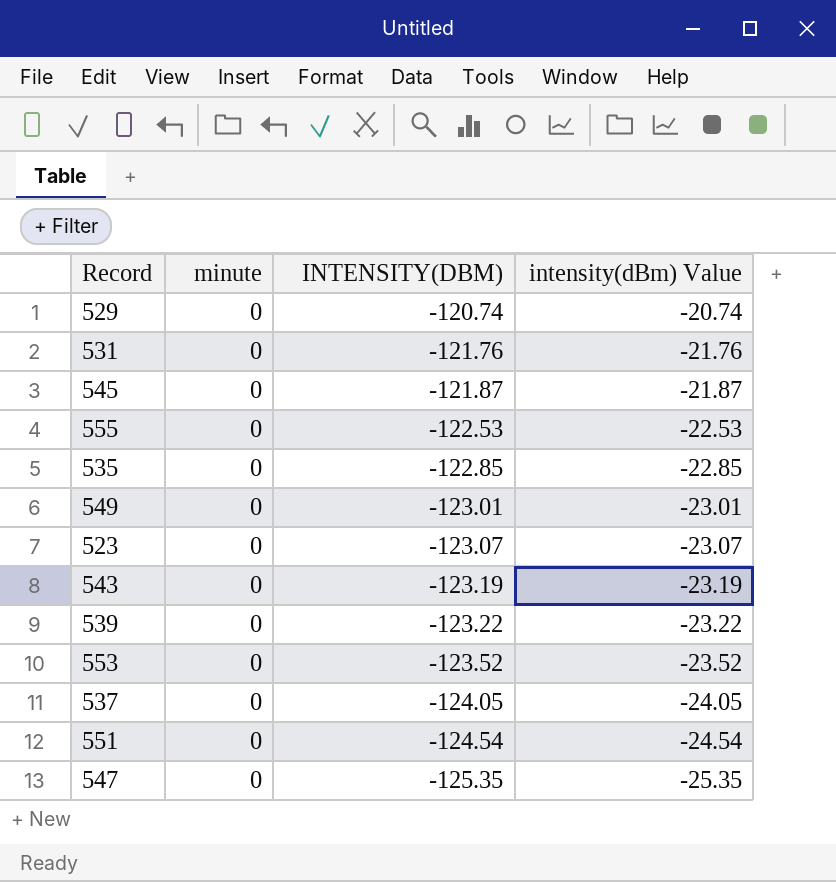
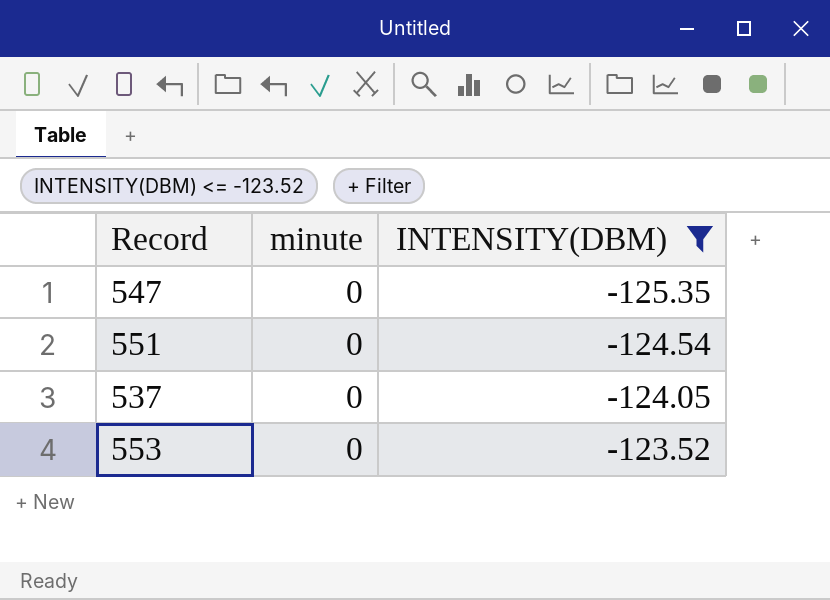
filter: none -> INTENSITY(DBM) <= -123.52
row order: INTENSITY(DBM) descending -> INTENSITY(DBM) ascending
column intensity(dBm) Value | formula: [INTENSITY(DBM)] + 100 -> none

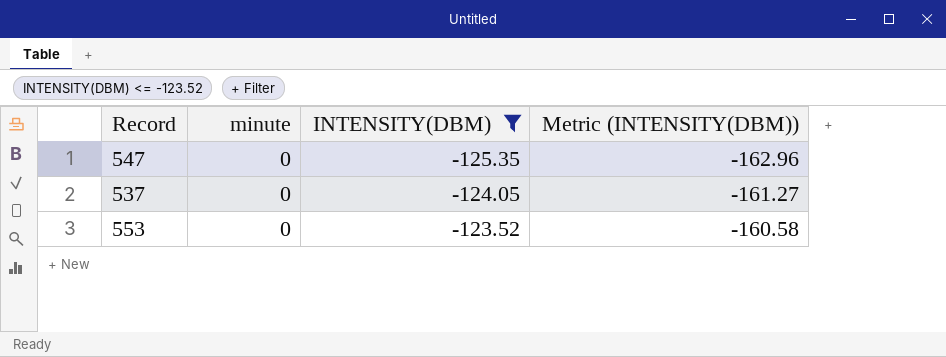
column Metric (INTENSITY(DBM)) | formula: none -> [INTENSITY(DBM)] * 1.3
row 551: 0 | -124.54 -> none

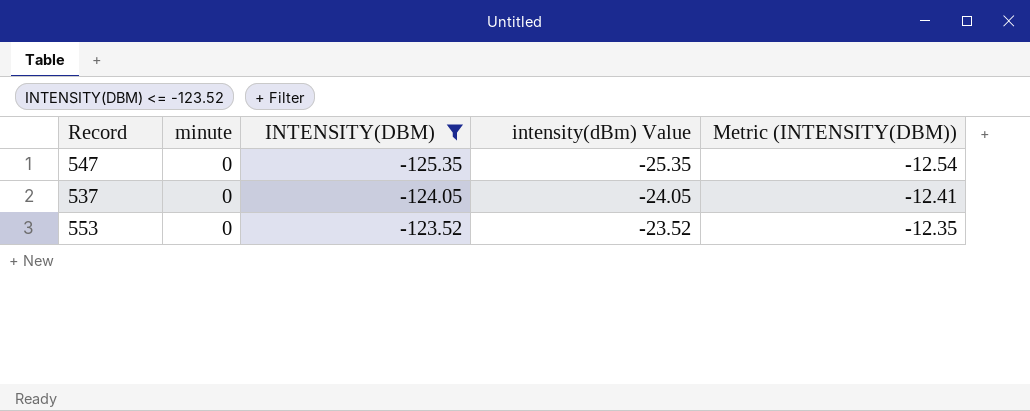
column intensity(dBm) Value | formula: none -> [INTENSITY(DBM)] + 100
column Metric (INTENSITY(DBM)) | formula: [INTENSITY(DBM)] * 1.3 -> [INTENSITY(DBM)] * 0.1

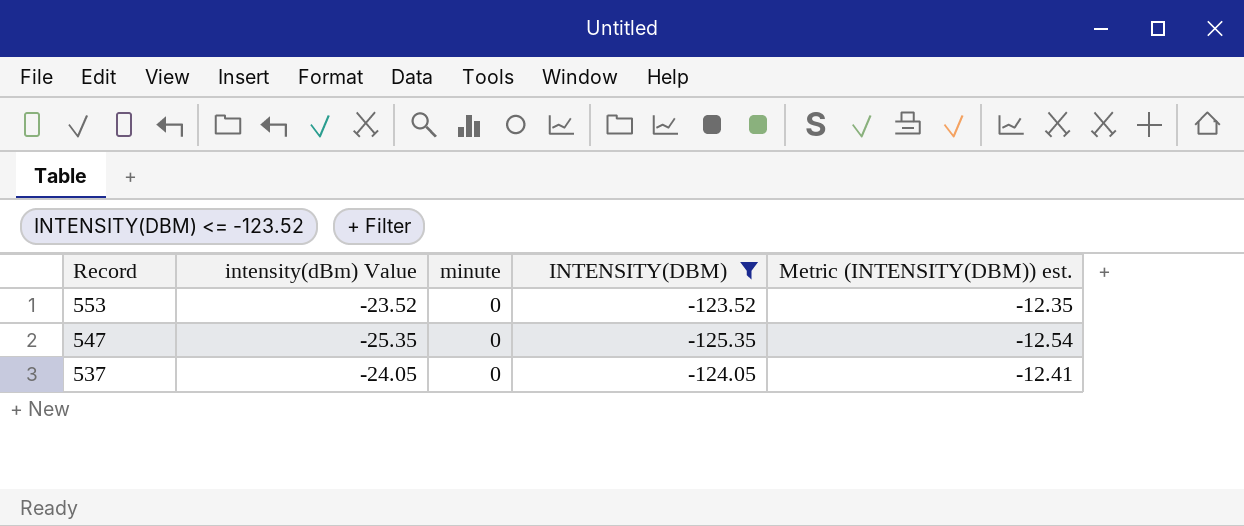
row order: INTENSITY(DBM) ascending -> Record descending
column intensity(dBm) Value | position: 4 -> 2
column name: Metric (INTENSITY(DBM)) -> Metric (INTENSITY(DBM)) est.

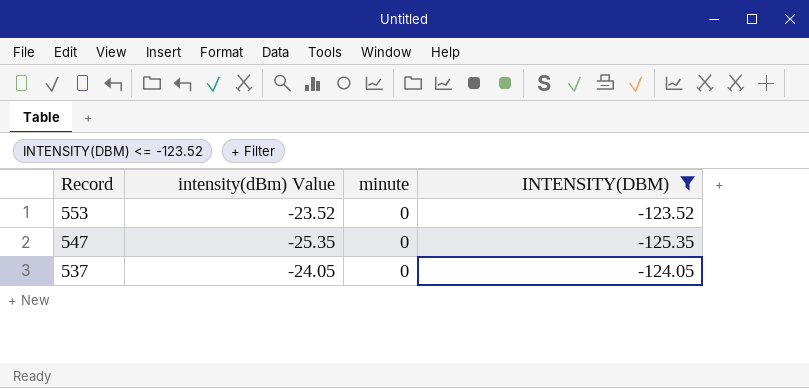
column Metric (INTENSITY(DBM)) est. | formula: [INTENSITY(DBM)] * 0.1 -> none

